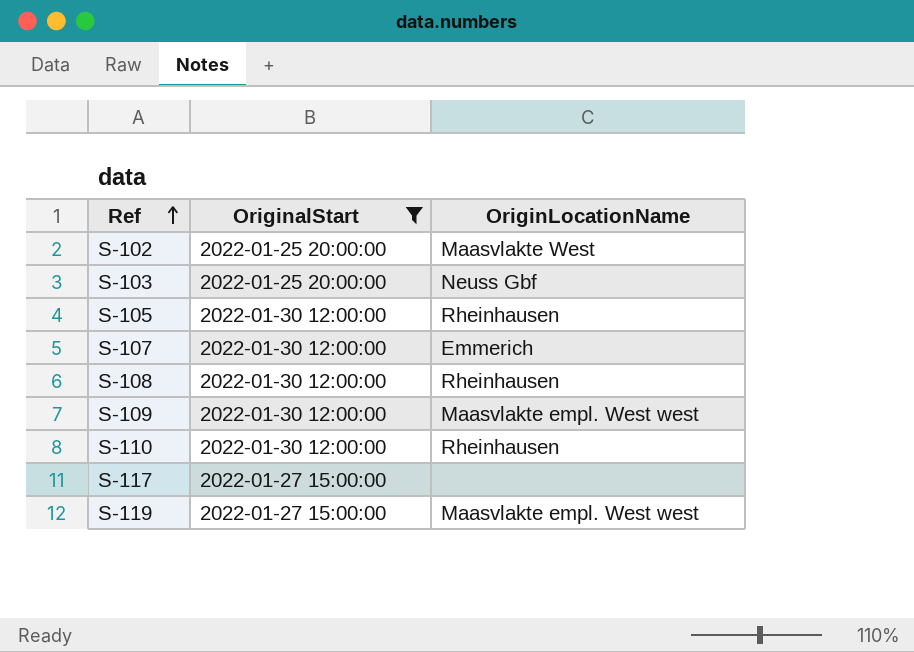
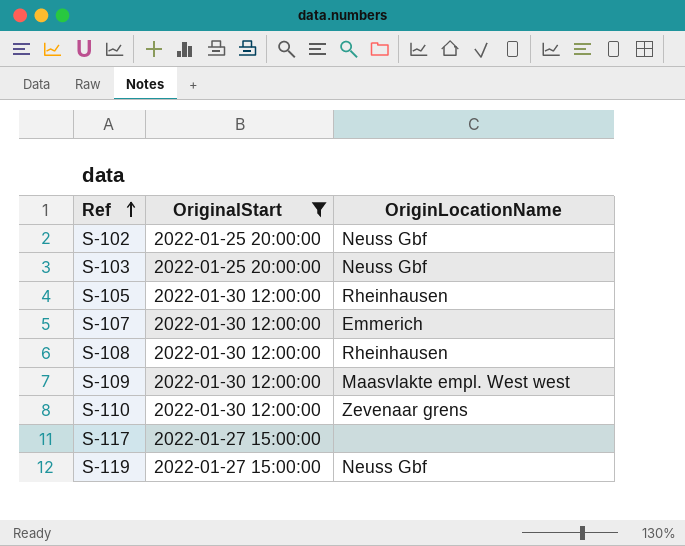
S-102 | OriginLocationName: Maasvlakte West -> Neuss Gbf
S-110 | OriginLocationName: Rheinhausen -> Zevenaar grens
S-119 | OriginLocationName: Maasvlakte empl. West west -> Neuss Gbf

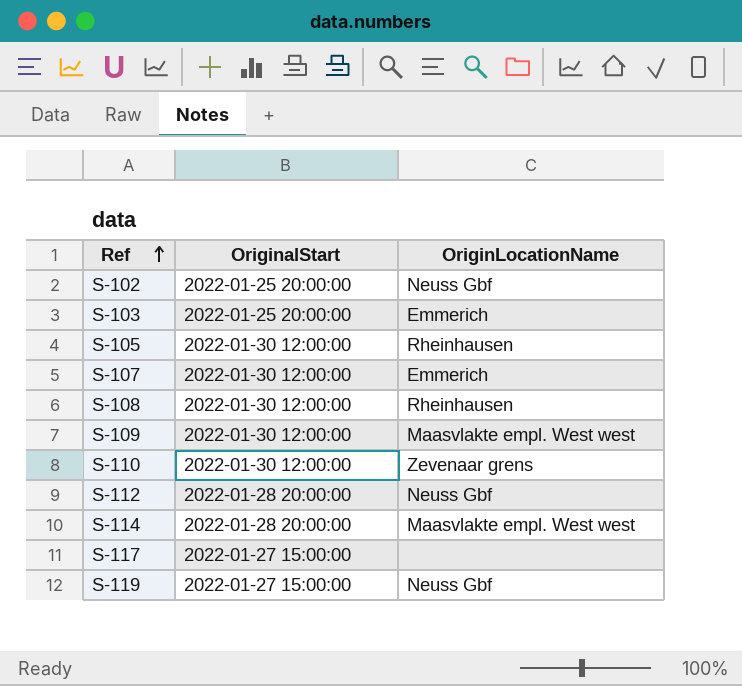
filter: OriginalStart != 2022-01-28 20:00:00 -> none
S-103 | OriginLocationName: Neuss Gbf -> Emmerich

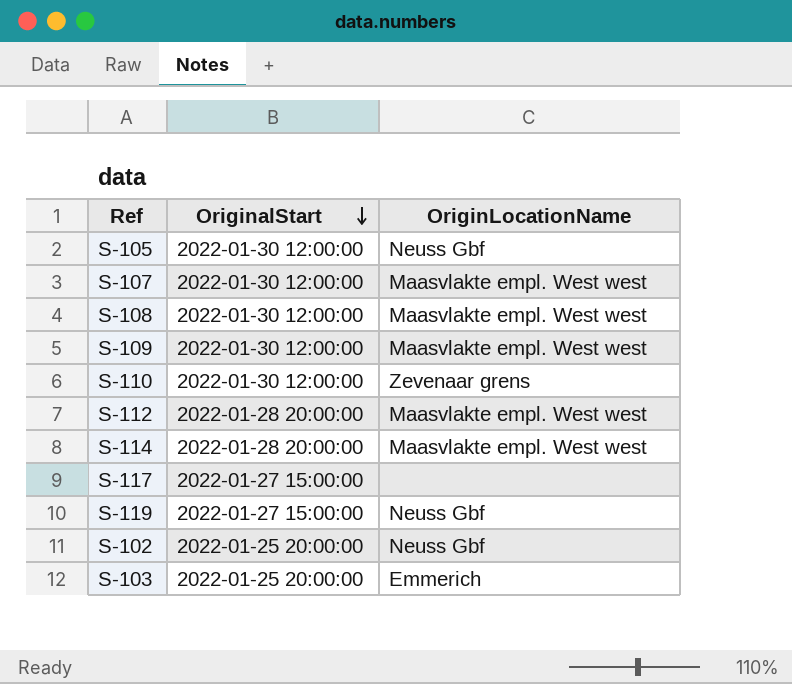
row order: Ref ascending -> OriginalStart descending
S-105 | OriginLocationName: Rheinhausen -> Neuss Gbf
S-107 | OriginLocationName: Emmerich -> Maasvlakte empl. West west
S-108 | OriginLocationName: Rheinhausen -> Maasvlakte empl. West west
S-112 | OriginLocationName: Neuss Gbf -> Maasvlakte empl. West west

